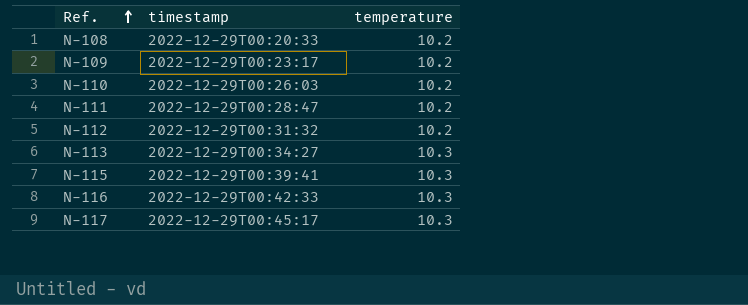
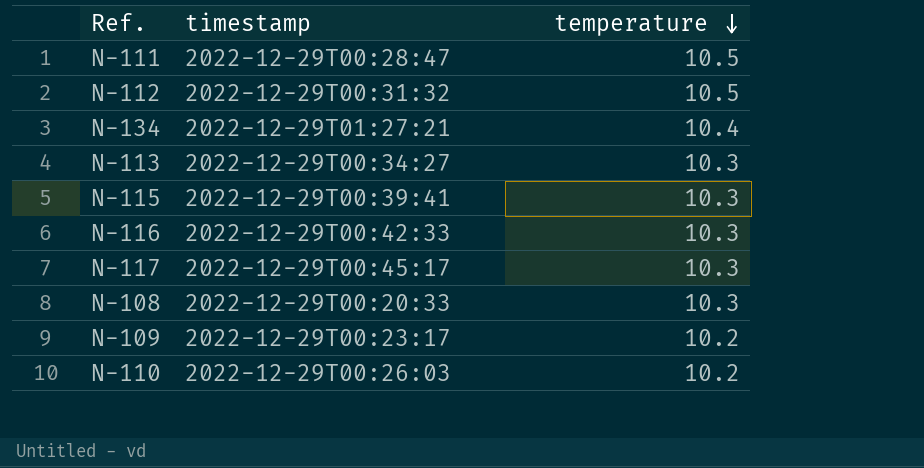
row order: Ref. ascending -> temperature descending
N-111 | temperature: 10.2 -> 10.5
N-112 | temperature: 10.2 -> 10.5
row N-134: none -> 2022-12-29T01:27:21 | 10.4
N-108 | temperature: 10.2 -> 10.3

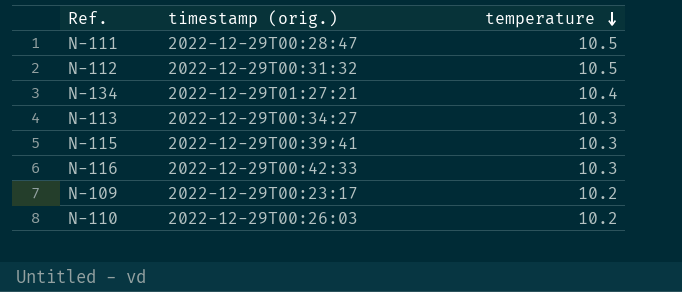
column name: timestamp -> timestamp (orig.)
row N-117: 2022-12-29T00:45:17 | 10.3 -> none
row N-108: 2022-12-29T00:20:33 | 10.3 -> none

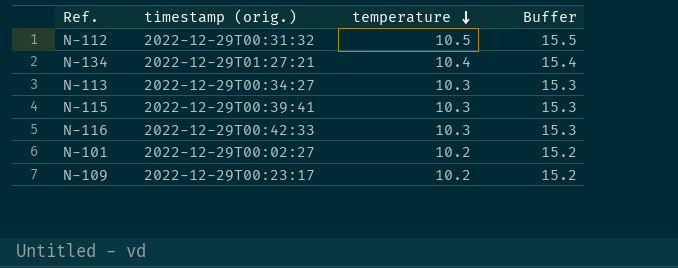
column Buffer | formula: none -> [temperature] + 5
row N-111: 2022-12-29T00:28:47 | 10.5 -> none
row N-110: 2022-12-29T00:26:03 | 10.2 -> none
row N-101: none -> 2022-12-29T00:02:27 | 10.2 | 15.2

